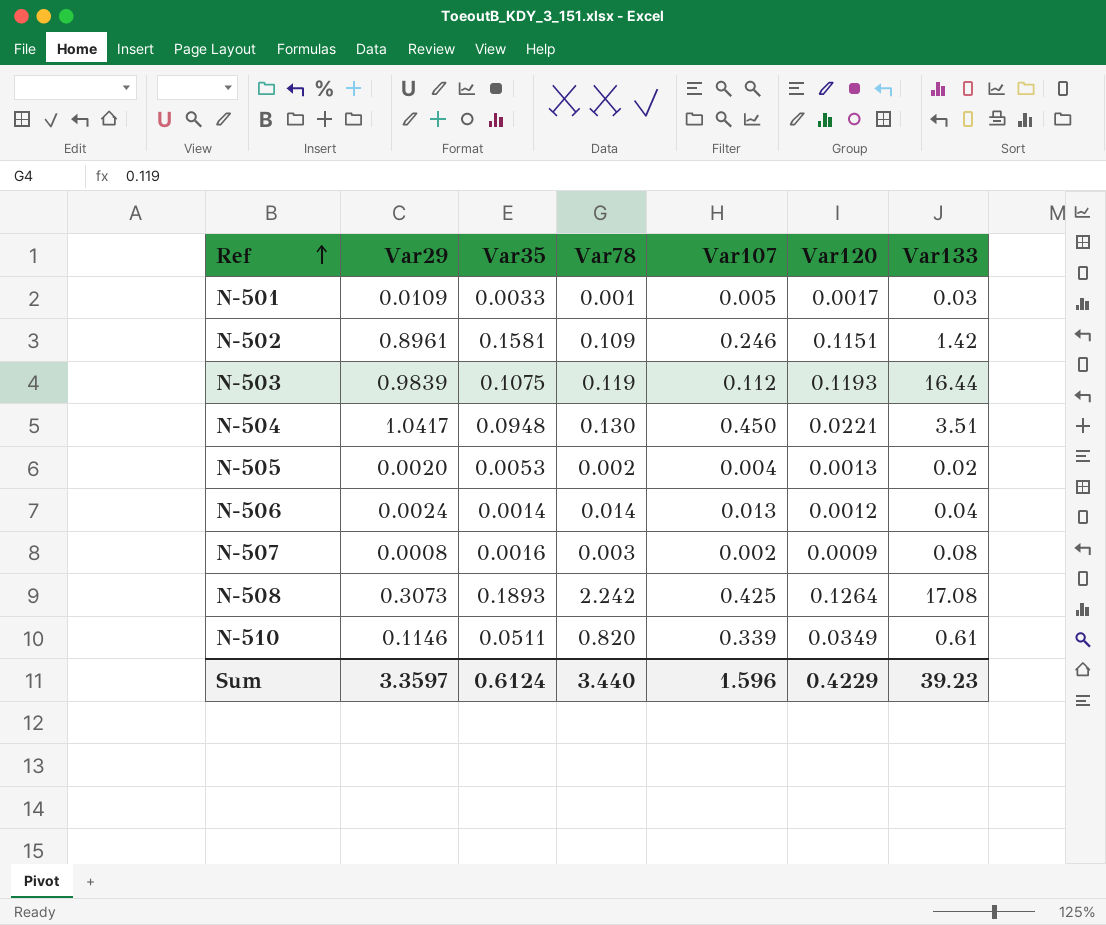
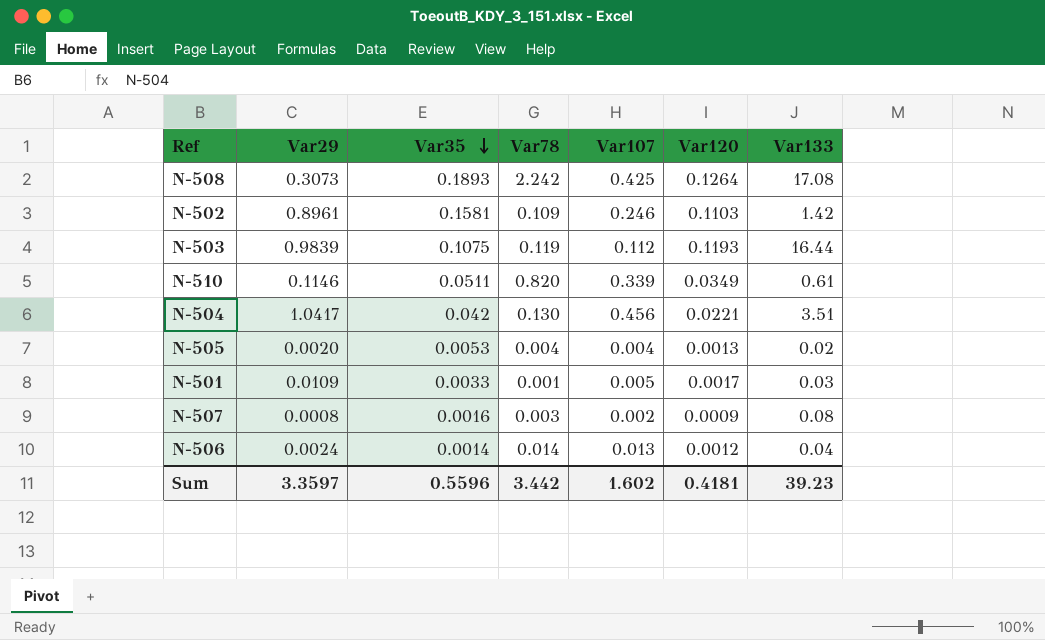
row order: Ref ascending -> Var35 descending
N-502 | Var120: 0.1151 -> 0.1103
N-504 | Var35: 0.0948 -> 0.042
N-504 | Var107: 0.450 -> 0.456
N-505 | Var78: 0.002 -> 0.004
Sum | Var35: 0.6124 -> 0.5596
Sum | Var78: 3.440 -> 3.442
Sum | Var107: 1.596 -> 1.602
Sum | Var120: 0.4229 -> 0.4181

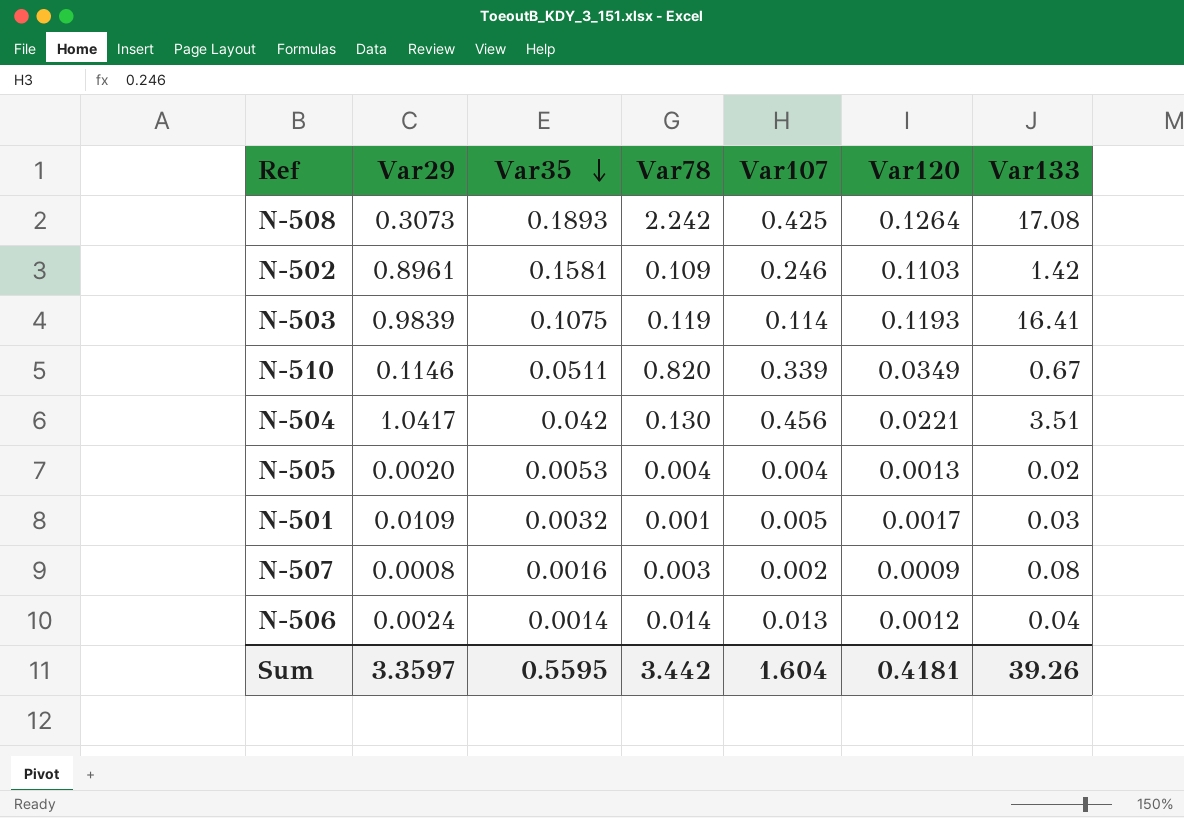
N-503 | Var107: 0.112 -> 0.114
N-503 | Var133: 16.44 -> 16.41
N-510 | Var133: 0.61 -> 0.67
N-501 | Var35: 0.0033 -> 0.0032
Sum | Var35: 0.5596 -> 0.5595
Sum | Var107: 1.602 -> 1.604
Sum | Var133: 39.23 -> 39.26

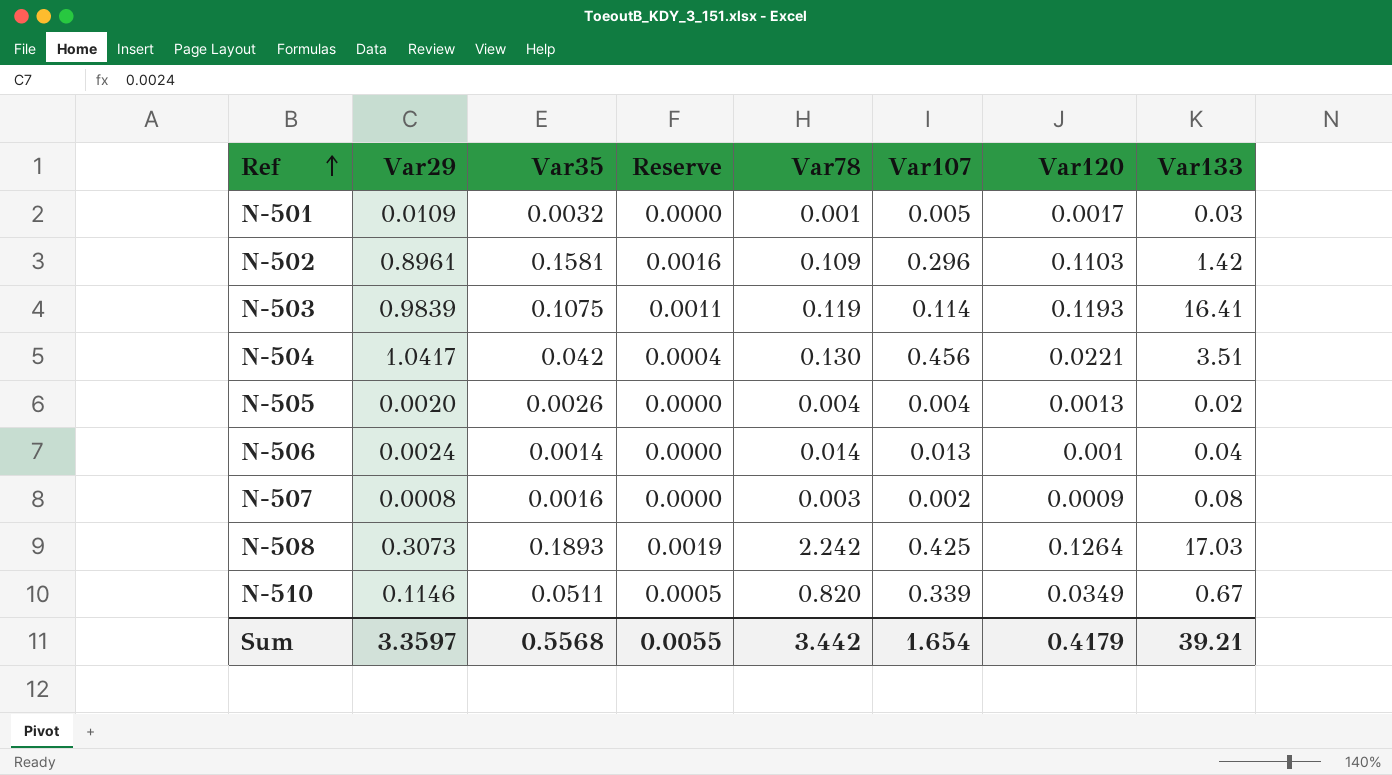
row order: Var35 descending -> Ref ascending
column Reserve | formula: none -> [Var35] * 0.01
N-502 | Var107: 0.246 -> 0.296
N-505 | Var35: 0.0053 -> 0.0026
N-506 | Var120: 0.0012 -> 0.001
N-508 | Var133: 17.08 -> 17.03
Sum | Var35: 0.5595 -> 0.5568
Sum | Var107: 1.604 -> 1.654
Sum | Var120: 0.4181 -> 0.4179
Sum | Var133: 39.26 -> 39.21

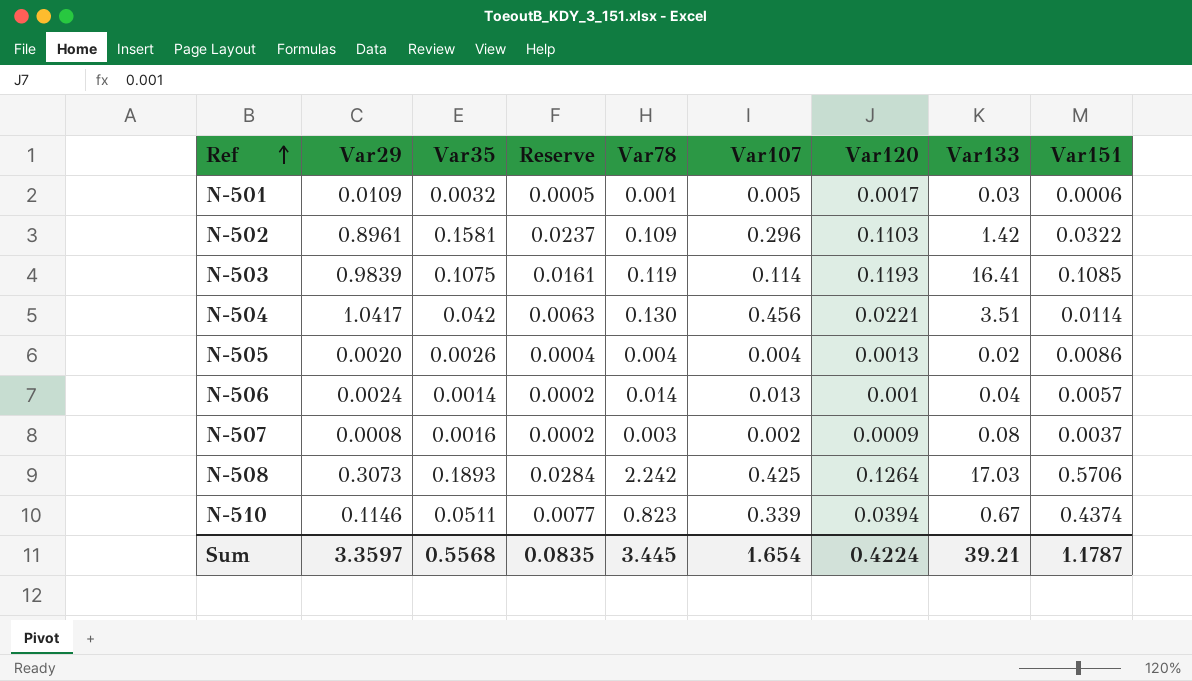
column Reserve | formula: [Var35] * 0.01 -> [Var35] * 0.15
column Var151 | position: none -> 9
N-510 | Var78: 0.820 -> 0.823
N-510 | Var120: 0.0349 -> 0.0394
Sum | Reserve: 0.0055 -> 0.0835
Sum | Var78: 3.442 -> 3.445
Sum | Var120: 0.4179 -> 0.4224

